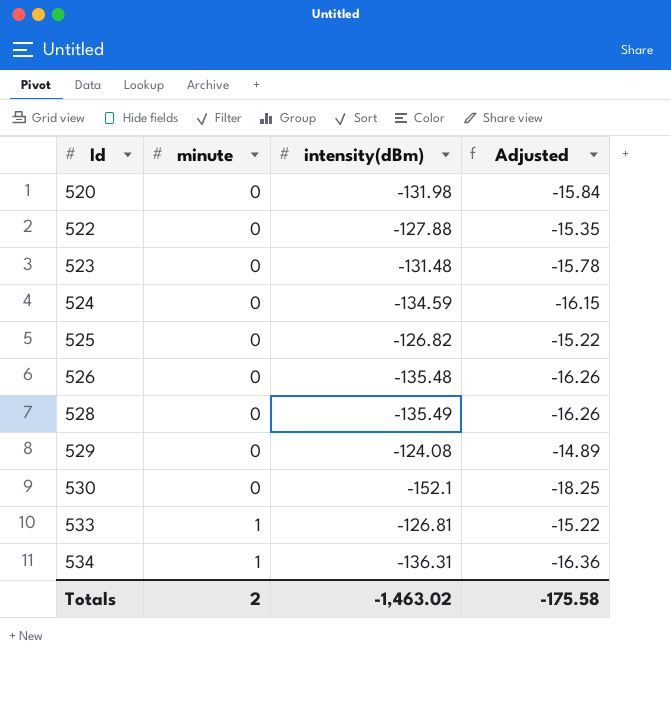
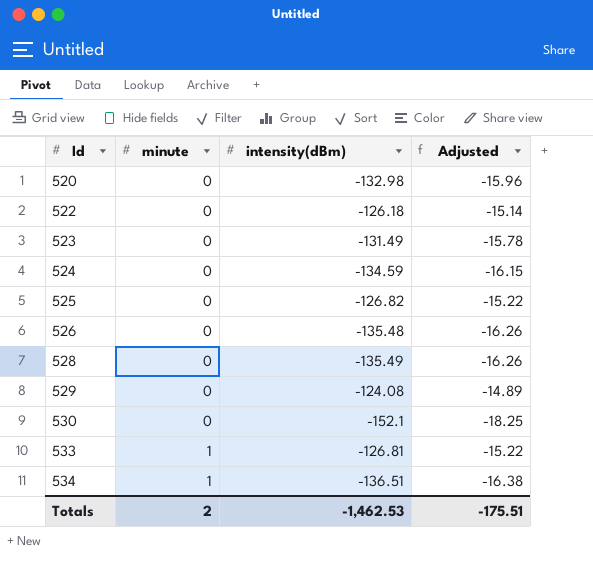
520 | intensity(dBm): -131.98 -> -132.98
520 | Adjusted: -15.84 -> -15.96
522 | intensity(dBm): -127.88 -> -126.18
522 | Adjusted: -15.35 -> -15.14
523 | intensity(dBm): -131.48 -> -131.49
534 | intensity(dBm): -136.31 -> -136.51
534 | Adjusted: -16.36 -> -16.38
Totals | intensity(dBm): -1,463.02 -> -1,462.53
Totals | Adjusted: -175.58 -> -175.51

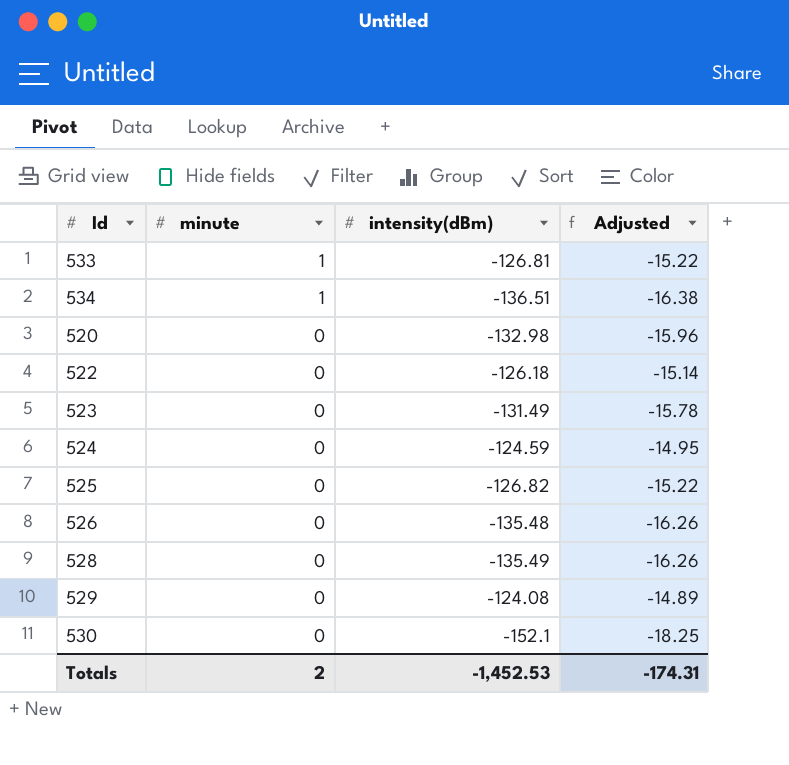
row order: Id ascending -> minute descending
524 | intensity(dBm): -134.59 -> -124.59
524 | Adjusted: -16.15 -> -14.95
Totals | intensity(dBm): -1,462.53 -> -1,452.53
Totals | Adjusted: -175.51 -> -174.31

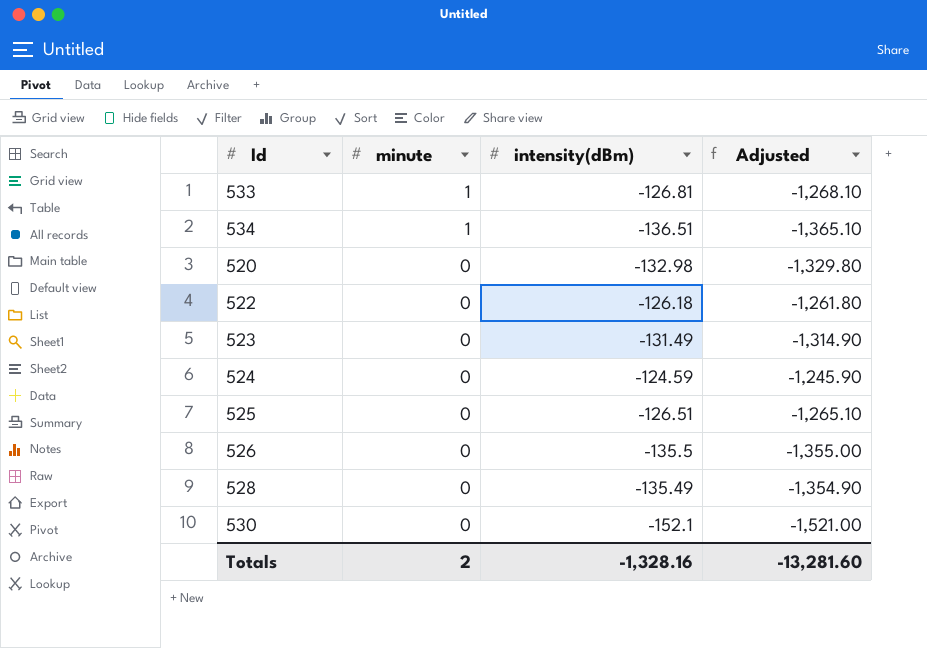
column Adjusted | formula: [intensity(dBm)] * 0.12 -> [intensity(dBm)] * 10
row 529: 0 | -124.08 | -14.89 -> none
525 | intensity(dBm): -126.82 -> -126.51
526 | intensity(dBm): -135.48 -> -135.5
Totals | intensity(dBm): -1,452.53 -> -1,328.16
Totals | Adjusted: -174.31 -> -13,281.60

